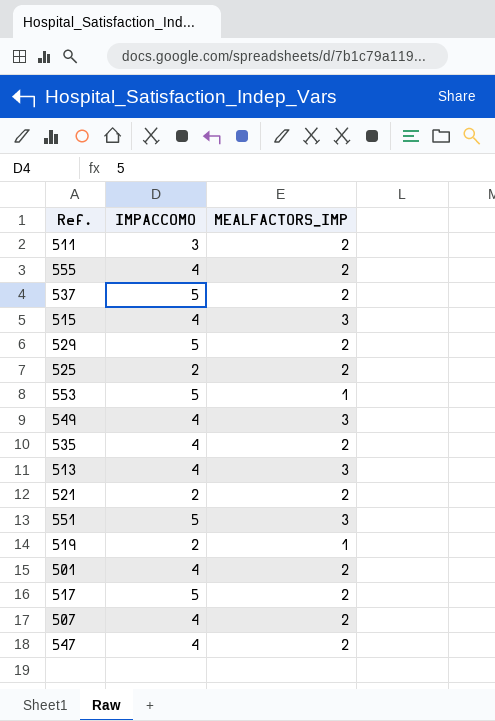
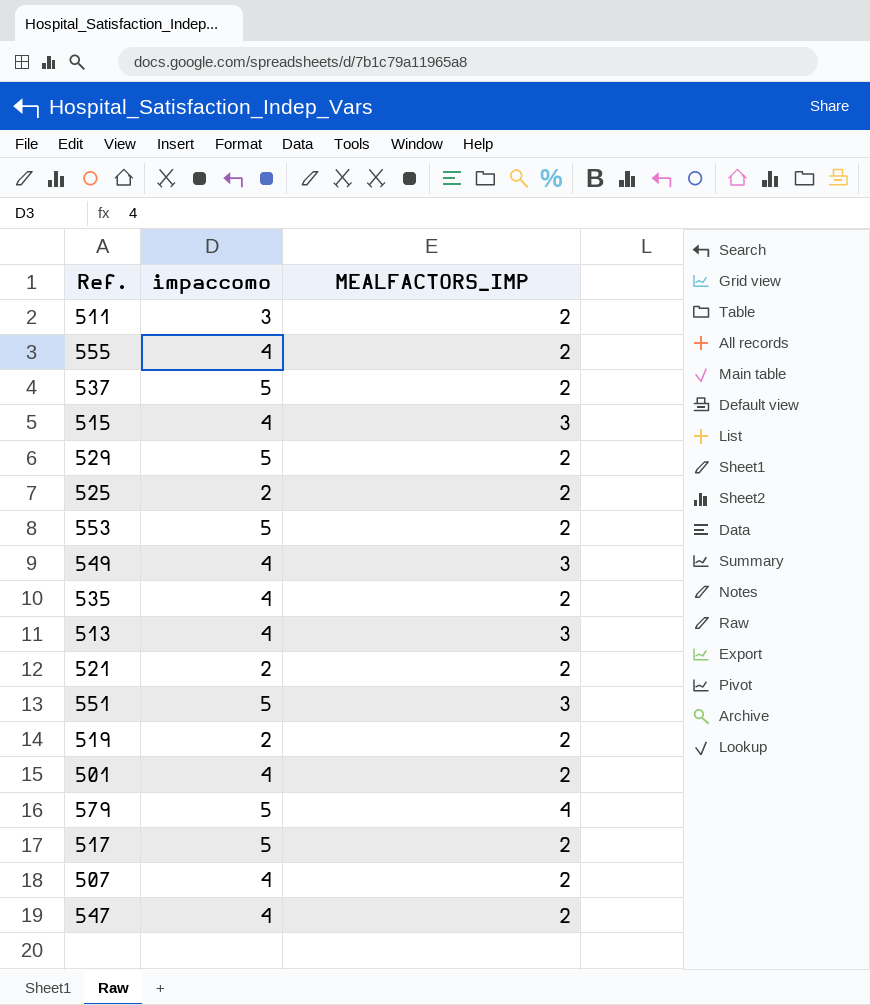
column name: IMPACCOMO -> impaccomo
553 | MEALFACTORS_IMP: 1 -> 2
519 | MEALFACTORS_IMP: 1 -> 2
row 579: none -> 5 | 4

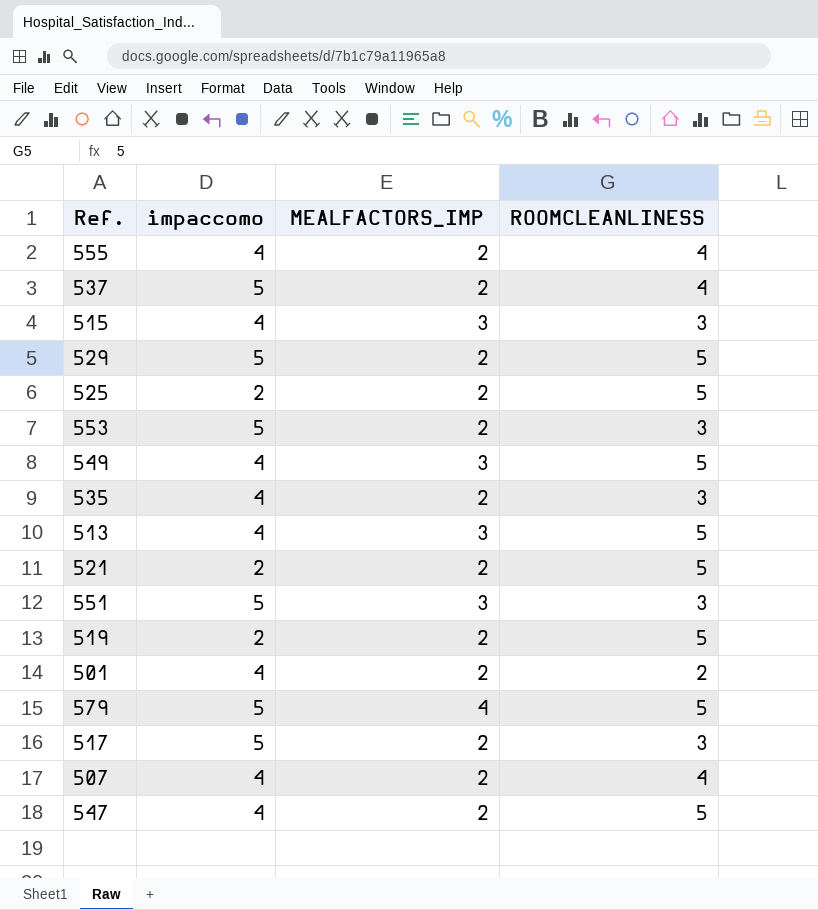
column ROOMCLEANLINESS | position: none -> 4
row 511: 3 | 2 -> none

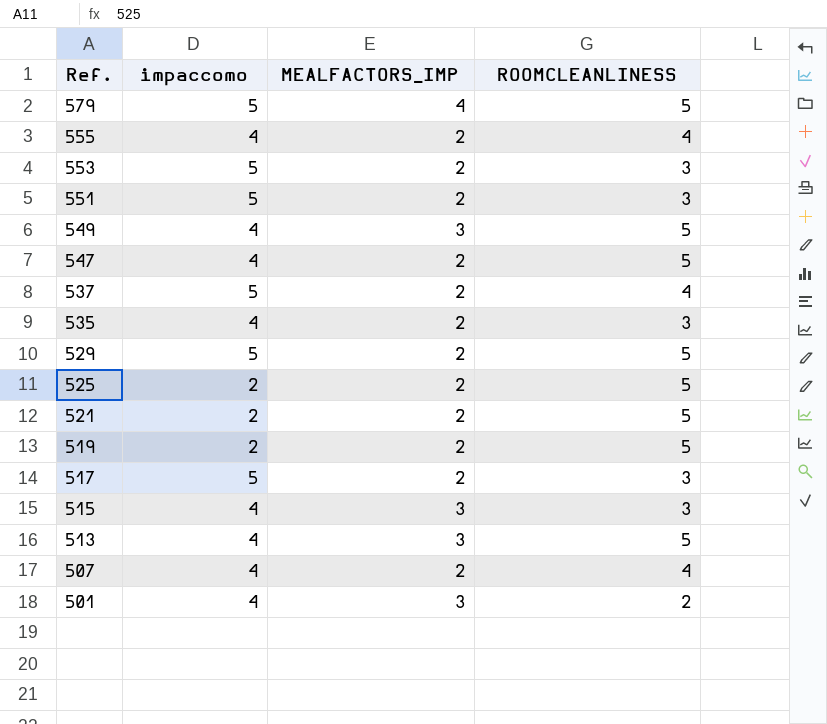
row order: none -> Ref. descending
551 | MEALFACTORS_IMP: 3 -> 2
501 | MEALFACTORS_IMP: 2 -> 3

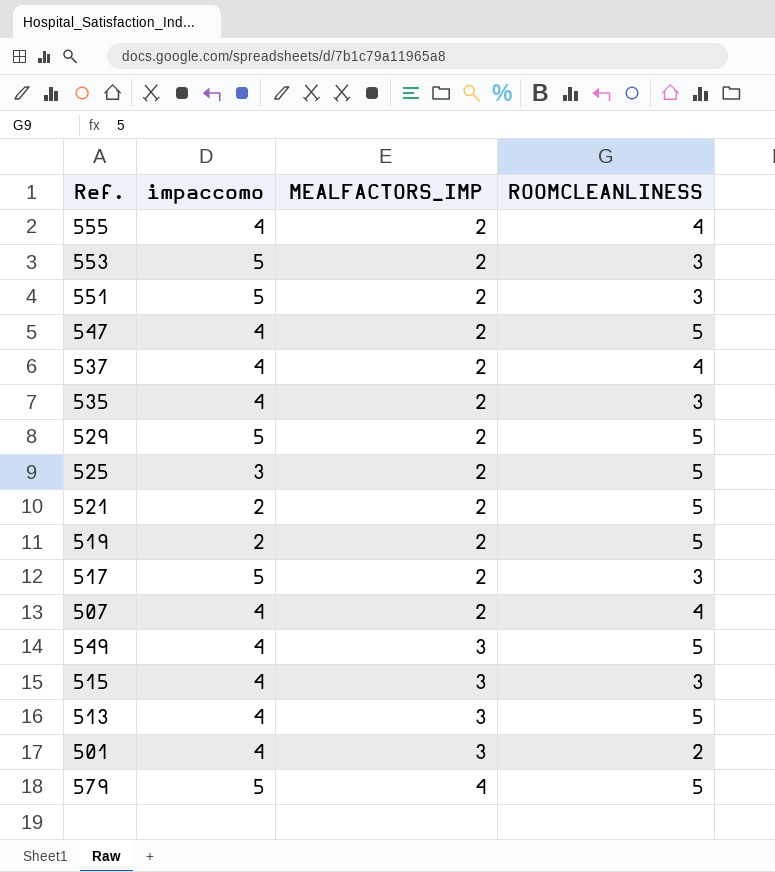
row order: Ref. descending -> MEALFACTORS_IMP ascending
537 | impaccomo: 5 -> 4
525 | impaccomo: 2 -> 3

